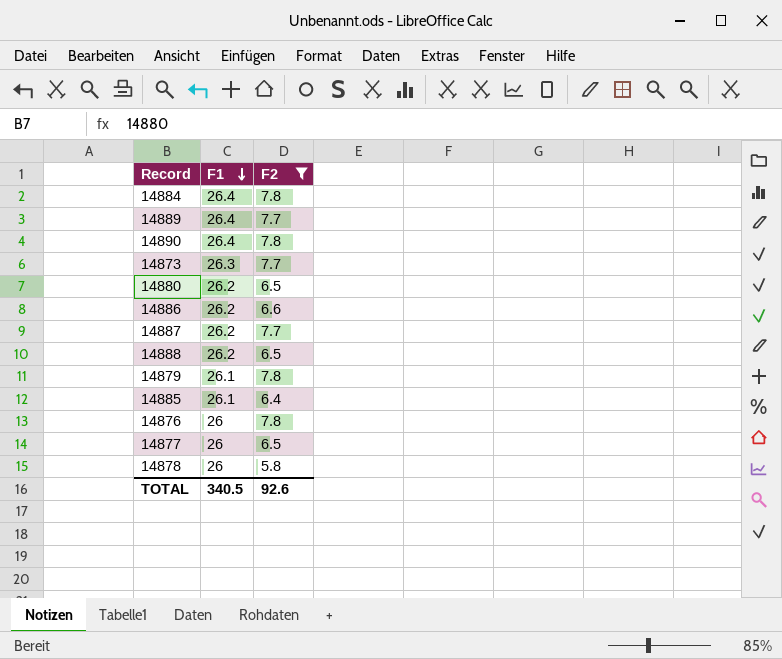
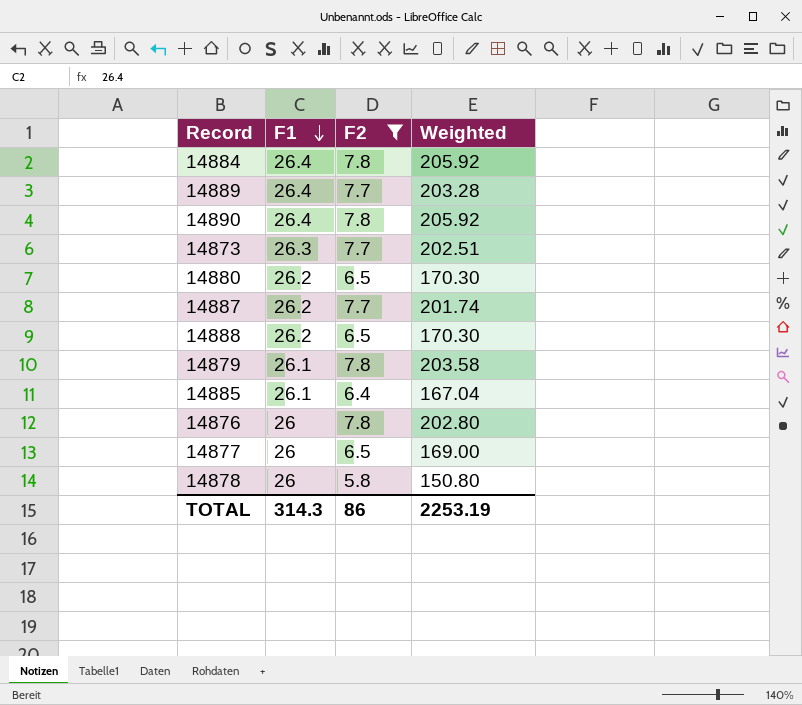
column Weighted | formula: none -> [F1] * [F2]
row 14886: 26.2 | 6.6 -> none
TOTAL | F1: 340.5 -> 314.3
TOTAL | F2: 92.6 -> 86

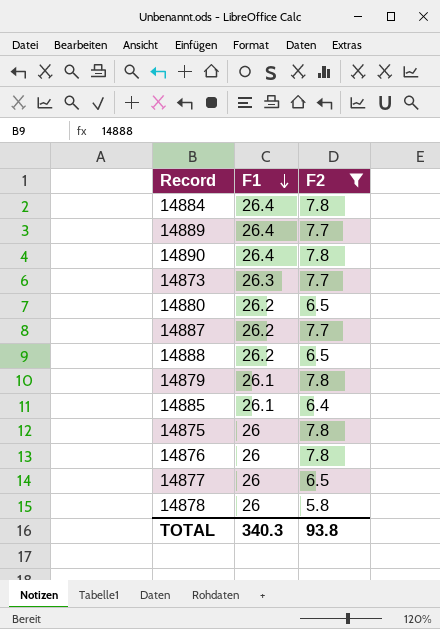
column Weighted | formula: [F1] * [F2] -> none
row 14875: none -> 26 | 7.8
TOTAL | F1: 314.3 -> 340.3
TOTAL | F2: 86 -> 93.8

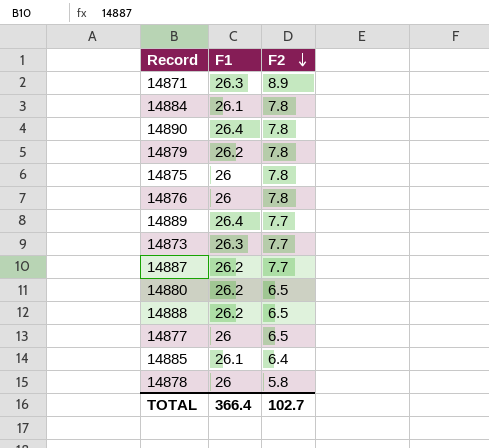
filter: F2 != 8.9 -> none
row order: F1 descending -> F2 descending
14884 | F1: 26.4 -> 26.1
14879 | F1: 26.1 -> 26.2
TOTAL | F1: 340.3 -> 366.4
TOTAL | F2: 93.8 -> 102.7

